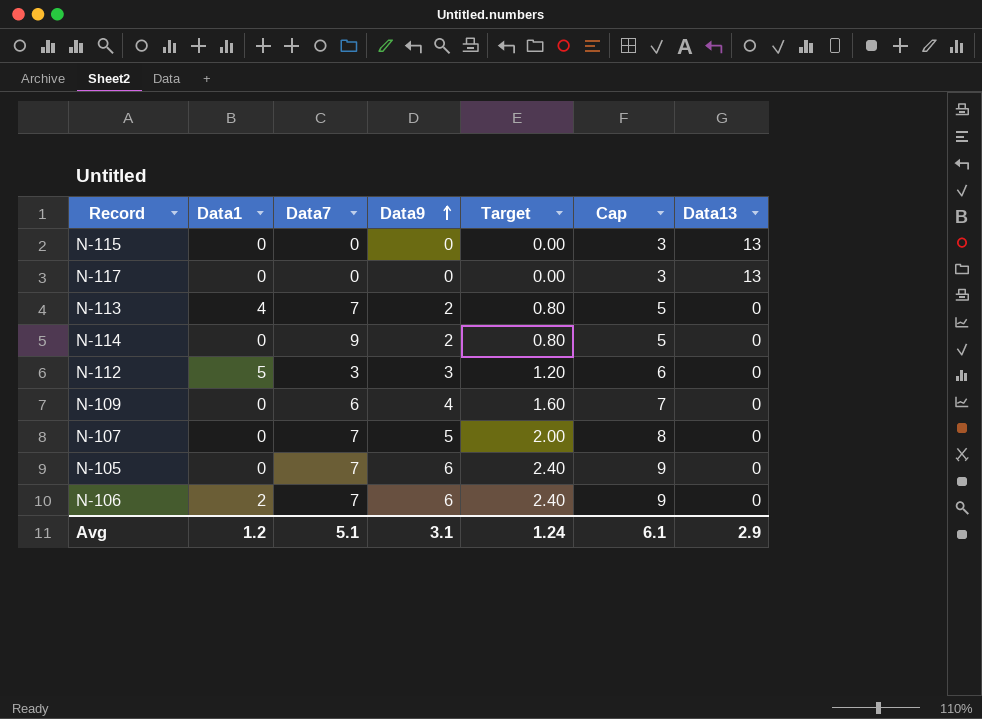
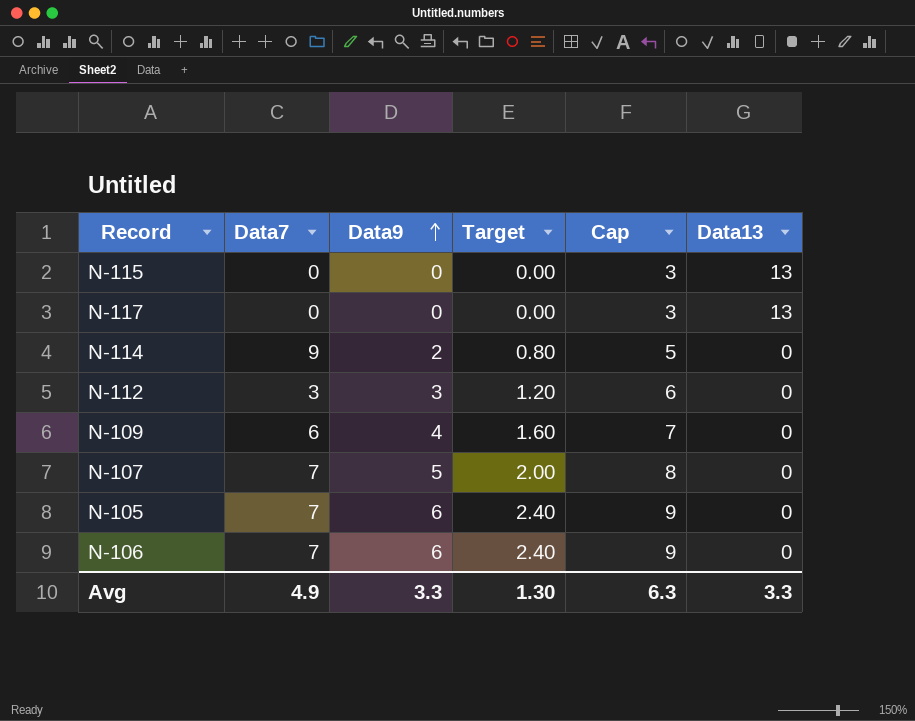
column Data1 | position: 2 -> none
row N-113: 4 | 7 | 2 | 0.80 | 5 | 0 -> none
Avg | Data7: 5.1 -> 4.9
Avg | Data9: 3.1 -> 3.3
Avg | Target: 1.24 -> 1.30
Avg | Cap: 6.1 -> 6.3
Avg | Data13: 2.9 -> 3.3

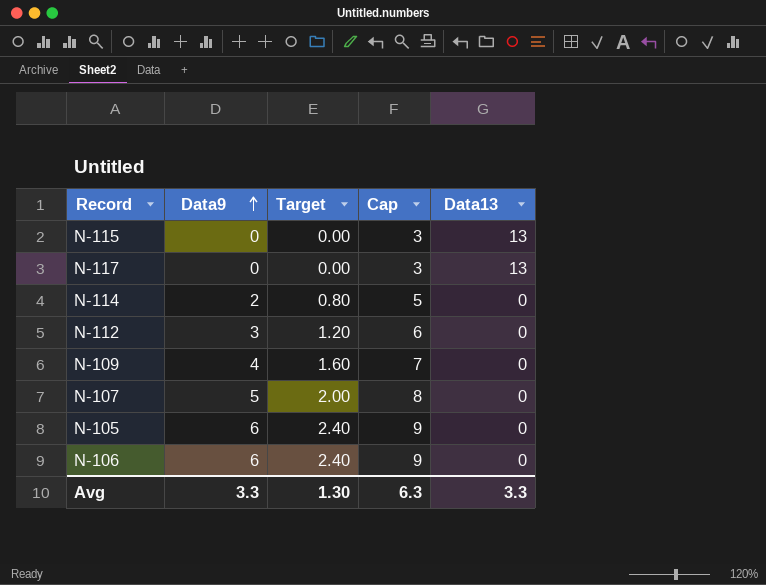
column Data7 | position: 2 -> none

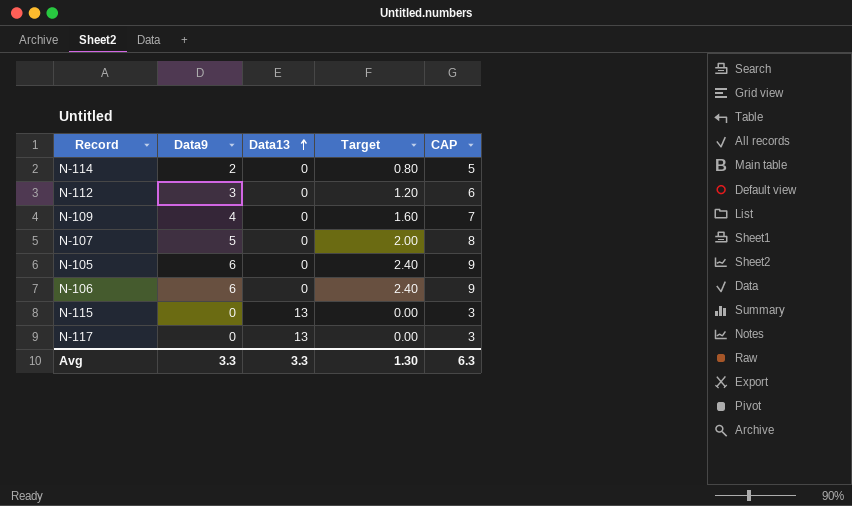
row order: Data9 ascending -> Data13 ascending
column Data13 | position: 5 -> 3
column name: Cap -> CAP

